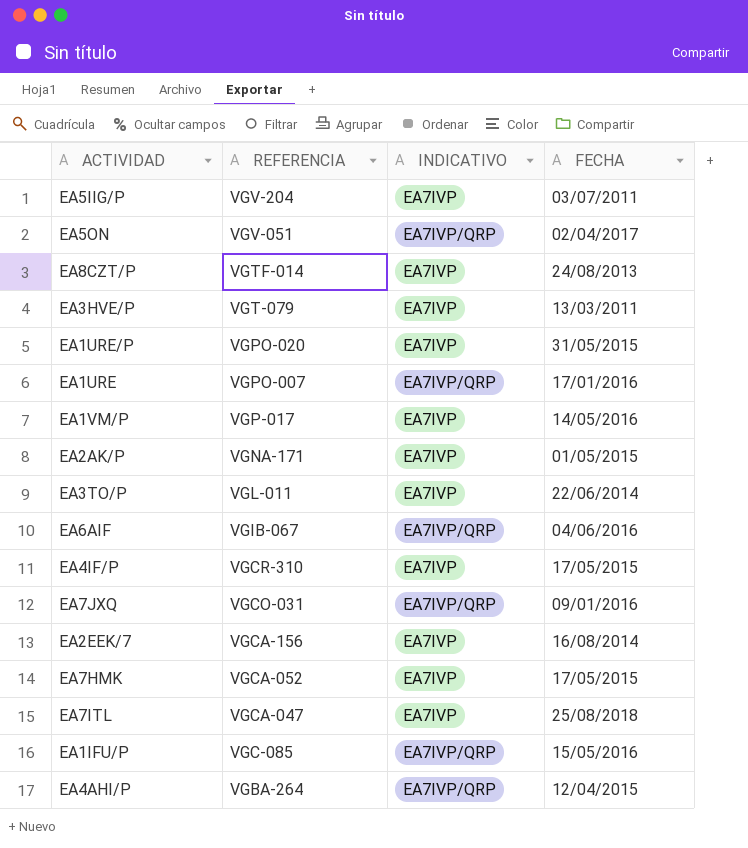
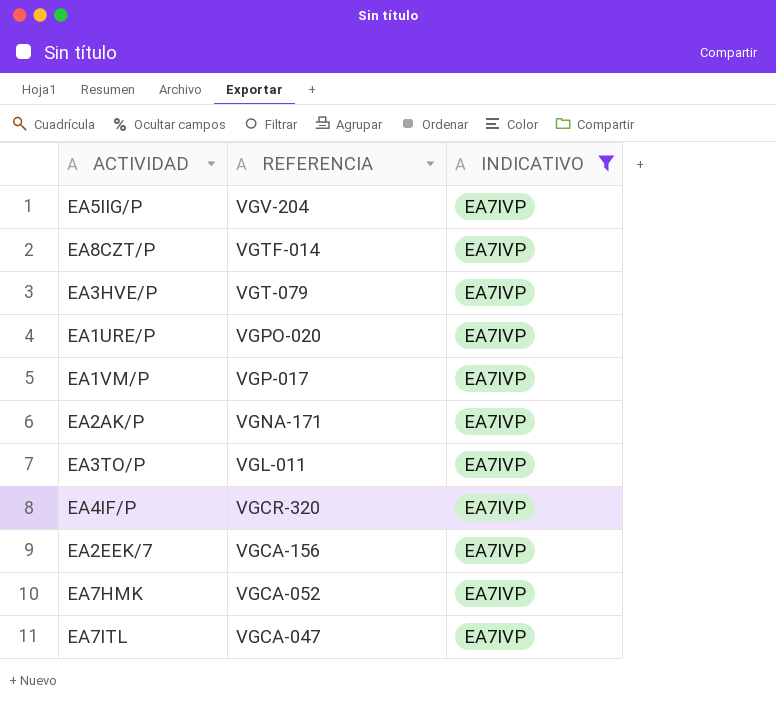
filter: none -> INDICATIVO = EA7IVP
column FECHA | position: 4 -> none
EA4IF/P | REFERENCIA: VGCR-310 -> VGCR-320

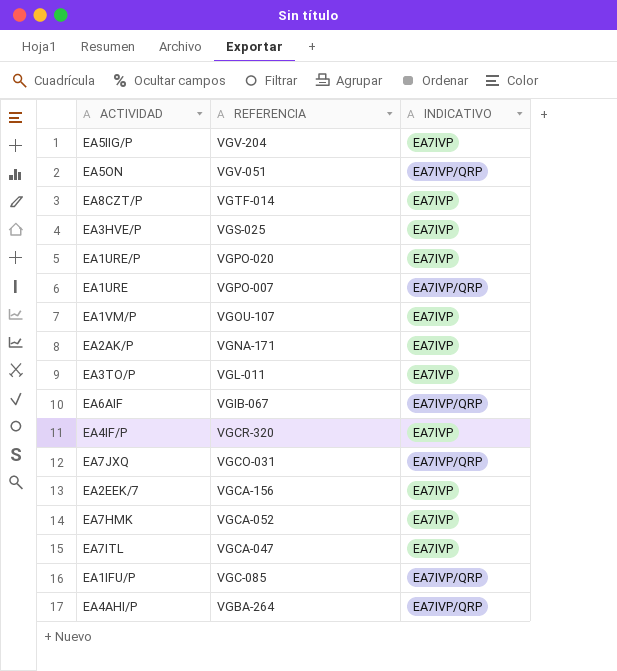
filter: INDICATIVO = EA7IVP -> none
EA3HVE/P | REFERENCIA: VGT-079 -> VGS-025
EA1VM/P | REFERENCIA: VGP-017 -> VGOU-107

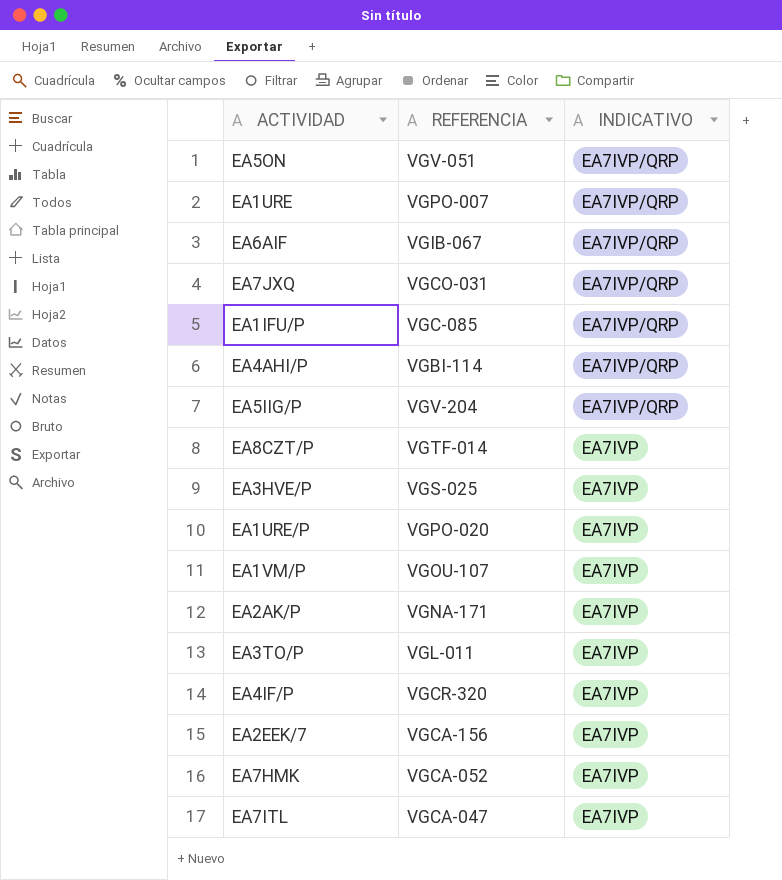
row order: REFERENCIA descending -> INDICATIVO descending
EA4AHI/P | REFERENCIA: VGBA-264 -> VGBI-114
EA5IIG/P | INDICATIVO: EA7IVP -> EA7IVP/QRP

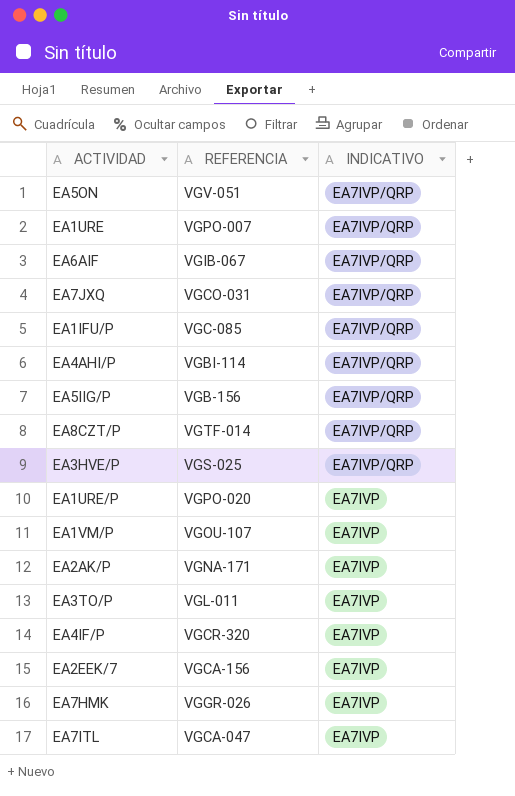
EA5IIG/P | REFERENCIA: VGV-204 -> VGB-156
EA8CZT/P | INDICATIVO: EA7IVP -> EA7IVP/QRP
EA3HVE/P | INDICATIVO: EA7IVP -> EA7IVP/QRP
EA7HMK | REFERENCIA: VGCA-052 -> VGGR-026

